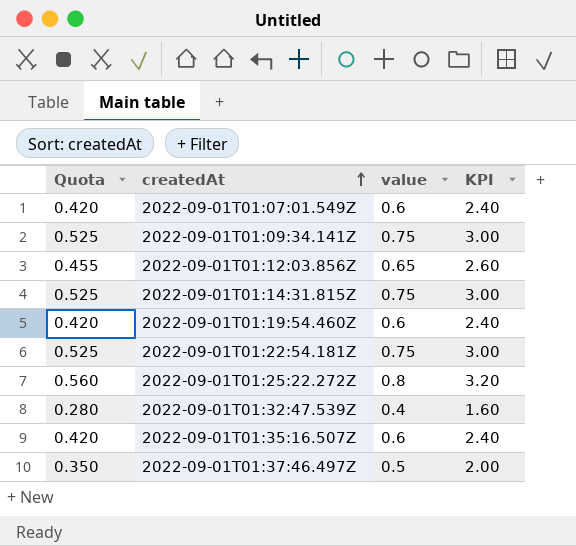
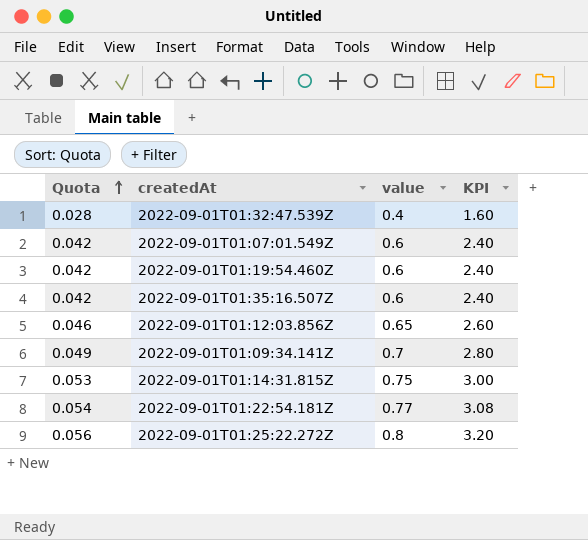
row order: createdAt ascending -> Quota ascending
column Quota | formula: [value] * 0.7 -> [value] * 0.07
row 2022-09-01T01:37:46.497Z: 0.350 | 0.5 | 2.00 -> none
2022-09-01T01:09:34.141Z | value: 0.75 -> 0.7
2022-09-01T01:09:34.141Z | KPI: 3.00 -> 2.80
2022-09-01T01:22:54.181Z | value: 0.75 -> 0.77
2022-09-01T01:22:54.181Z | KPI: 3.00 -> 3.08

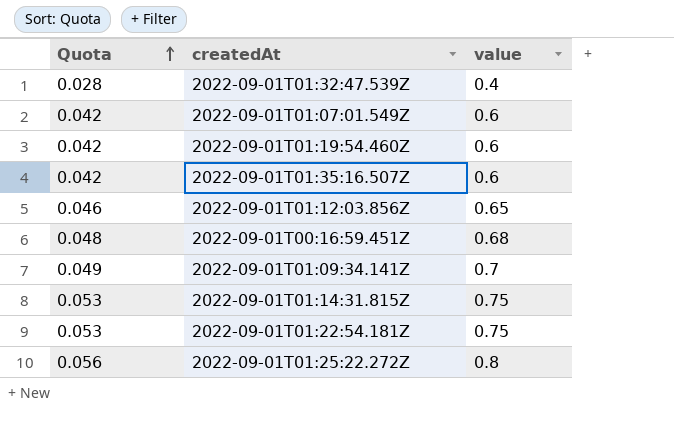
column KPI | formula: [value] * 4 -> none
row 2022-09-01T00:16:59.451Z: none -> 0.048 | 0.68
2022-09-01T01:22:54.181Z | Quota: 0.054 -> 0.053
2022-09-01T01:22:54.181Z | value: 0.77 -> 0.75

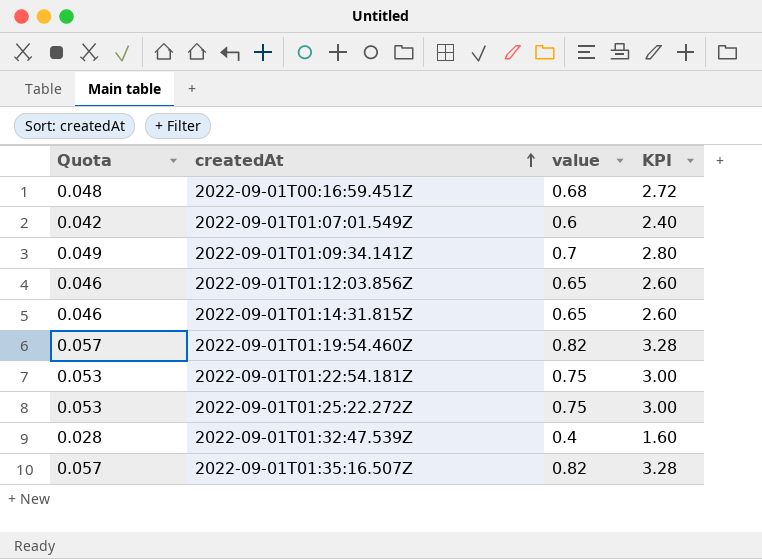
row order: Quota ascending -> createdAt ascending
column KPI | formula: none -> [value] * 4
2022-09-01T01:14:31.815Z | Quota: 0.053 -> 0.046
2022-09-01T01:14:31.815Z | value: 0.75 -> 0.65
2022-09-01T01:19:54.460Z | Quota: 0.042 -> 0.057
2022-09-01T01:19:54.460Z | value: 0.6 -> 0.82
2022-09-01T01:25:22.272Z | Quota: 0.056 -> 0.053
2022-09-01T01:25:22.272Z | value: 0.8 -> 0.75
2022-09-01T01:35:16.507Z | Quota: 0.042 -> 0.057
2022-09-01T01:35:16.507Z | value: 0.6 -> 0.82

